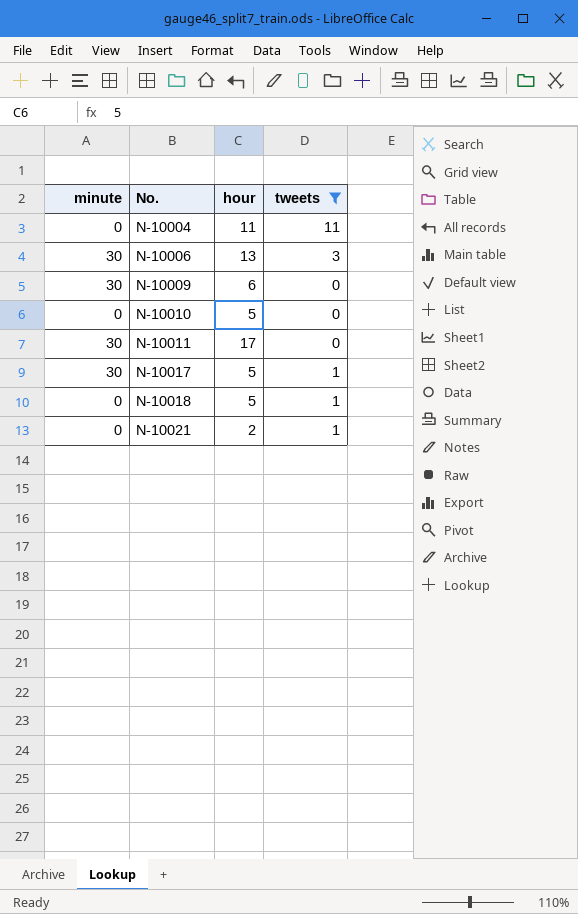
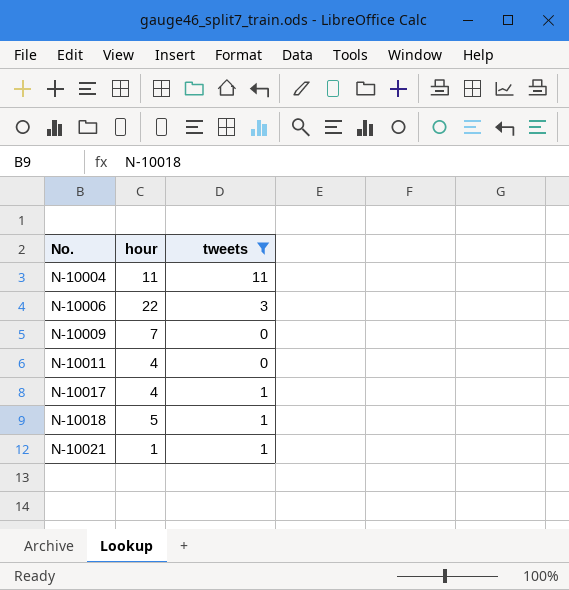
column minute | position: 1 -> none
row N-10010: 0 | 5 | 0 -> none
N-10006 | hour: 13 -> 22
N-10009 | hour: 6 -> 7
N-10011 | hour: 17 -> 4
N-10017 | hour: 5 -> 4
N-10021 | hour: 2 -> 1

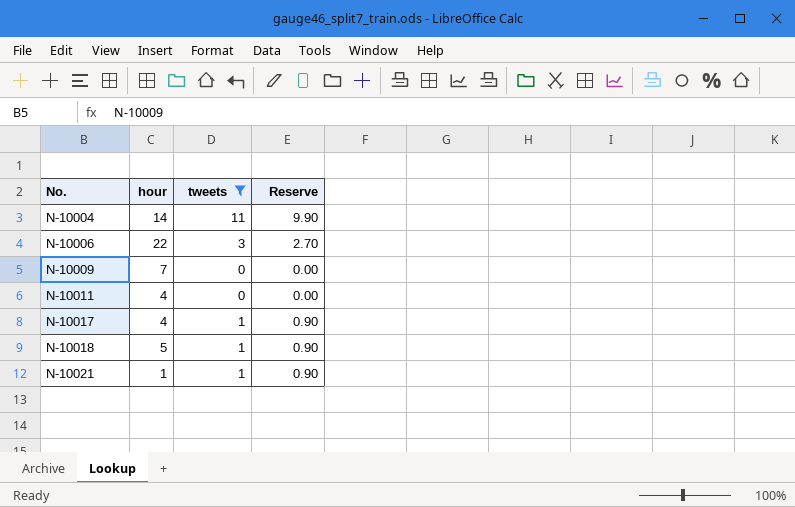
column Reserve | formula: none -> [tweets] * 0.9
N-10004 | hour: 11 -> 14

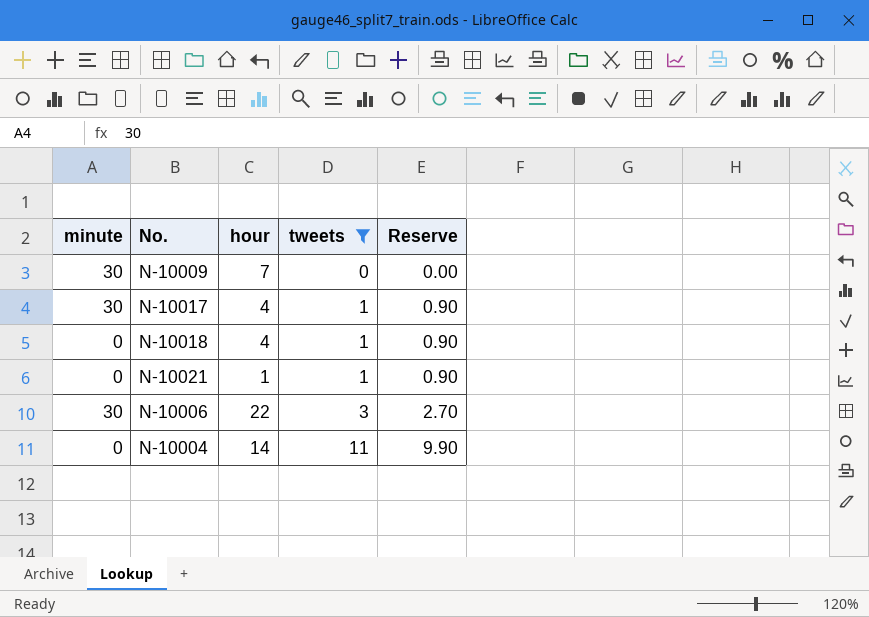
row order: No. ascending -> tweets ascending
column minute | position: none -> 1
row N-10011: 4 | 0 | 0.00 -> none
N-10018 | hour: 5 -> 4

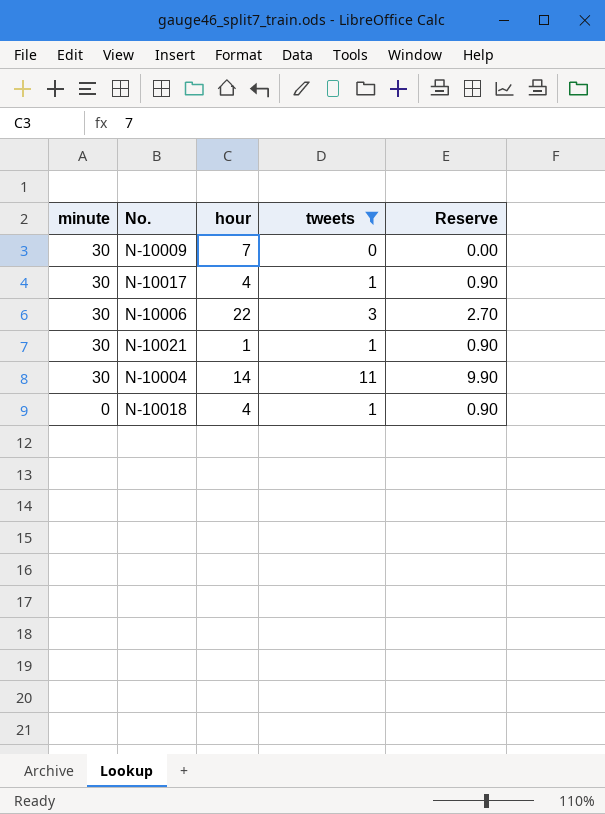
row order: tweets ascending -> minute descending
N-10021 | minute: 0 -> 30
N-10004 | minute: 0 -> 30

